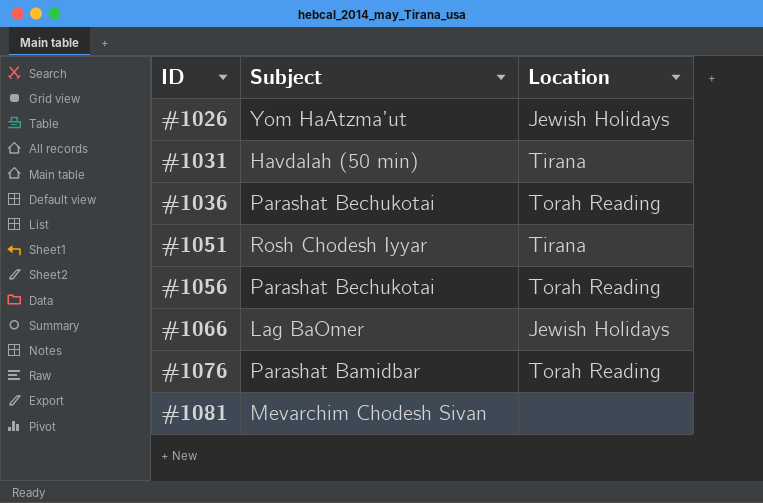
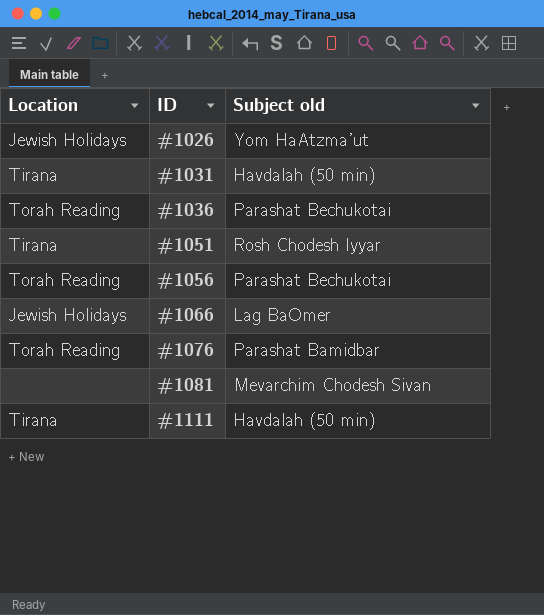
column Location | position: 3 -> 1
column name: Subject -> Subject old
row #1111: none -> Tirana | Havdalah (50 min)

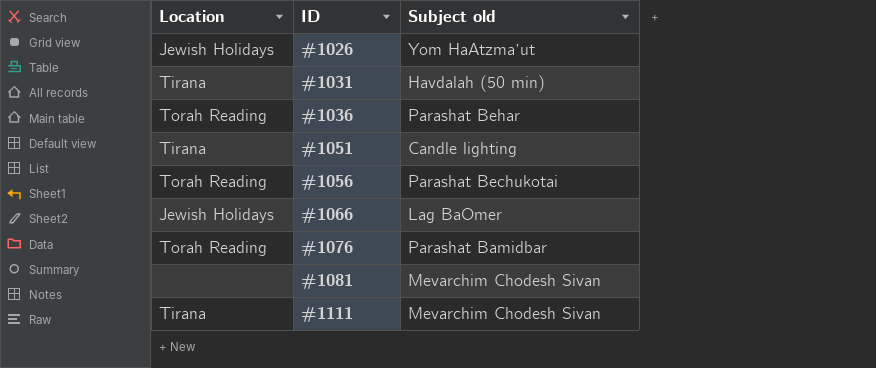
#1036 | Subject old: Parashat Bechukotai -> Parashat Behar
#1051 | Subject old: Rosh Chodesh Iyyar -> Candle lighting
#1111 | Subject old: Havdalah (50 min) -> Mevarchim Chodesh Sivan

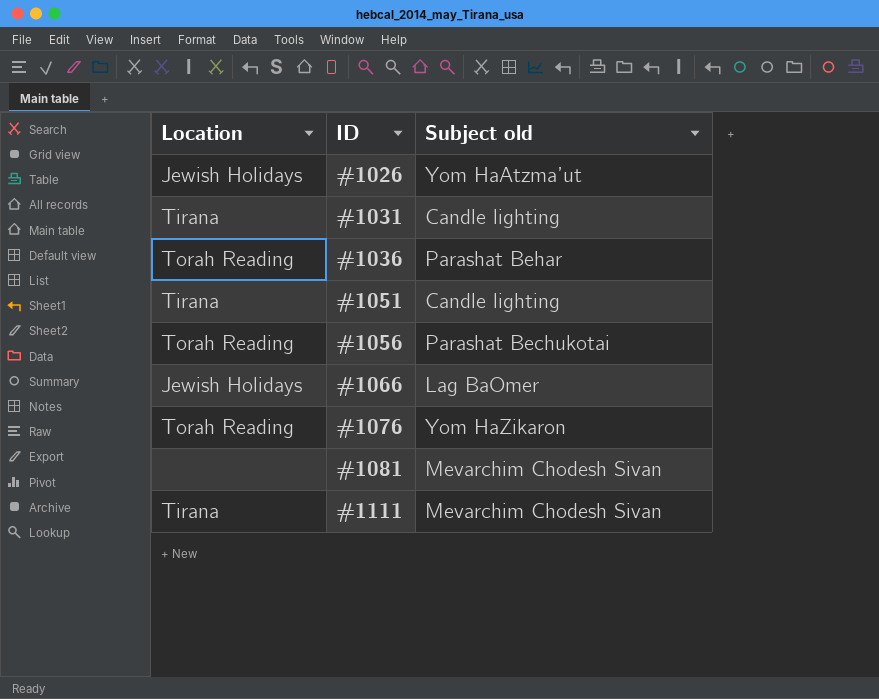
#1031 | Subject old: Havdalah (50 min) -> Candle lighting
#1076 | Subject old: Parashat Bamidbar -> Yom HaZikaron

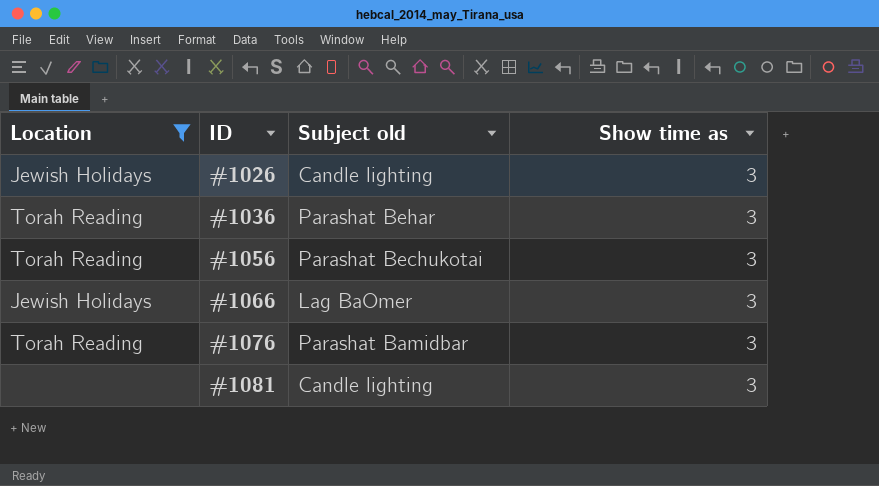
filter: none -> Location != Tirana
column Show time as | position: none -> 4
#1026 | Subject old: Yom HaAtzma’ut -> Candle lighting
#1076 | Subject old: Yom HaZikaron -> Parashat Bamidbar
#1081 | Subject old: Mevarchim Chodesh Sivan -> Candle lighting

